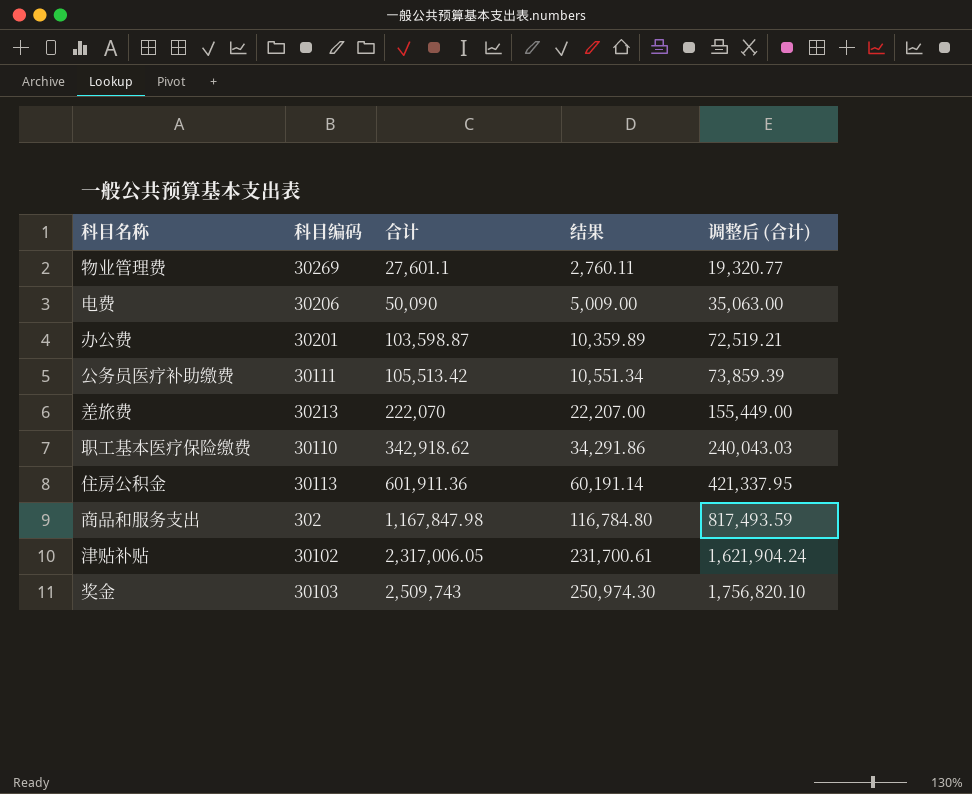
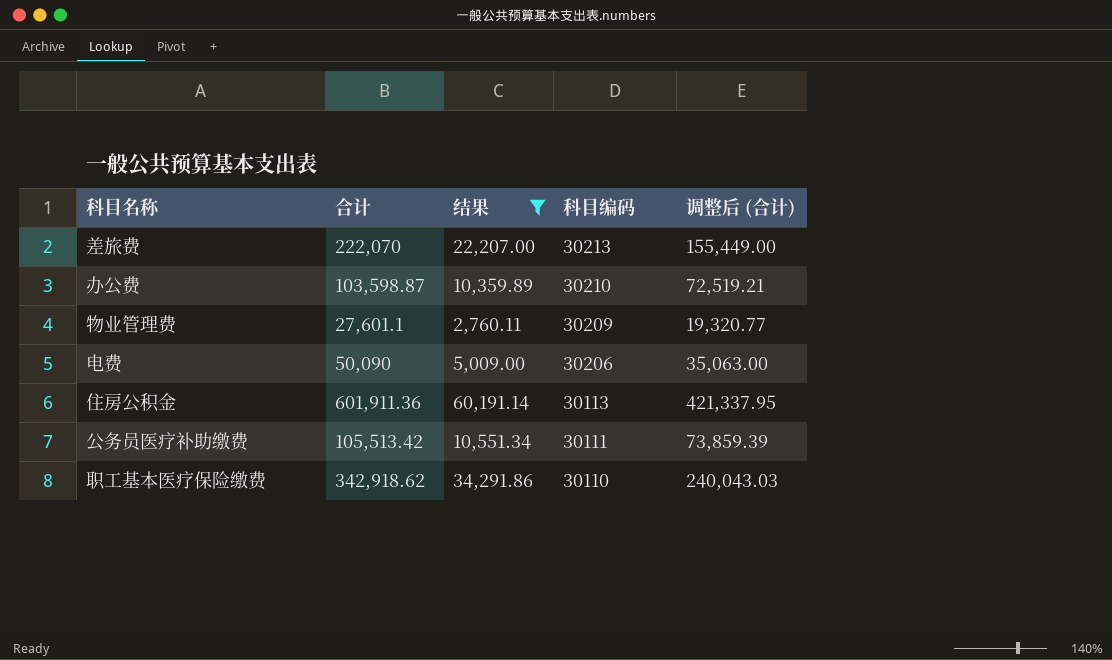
filter: none -> 结果 <= 60,191.14
row order: 合计 ascending -> 科目编码 descending
column 科目编码 | position: 2 -> 4
办公费 | 科目编码: 30201 -> 30210
物业管理费 | 科目编码: 30269 -> 30209

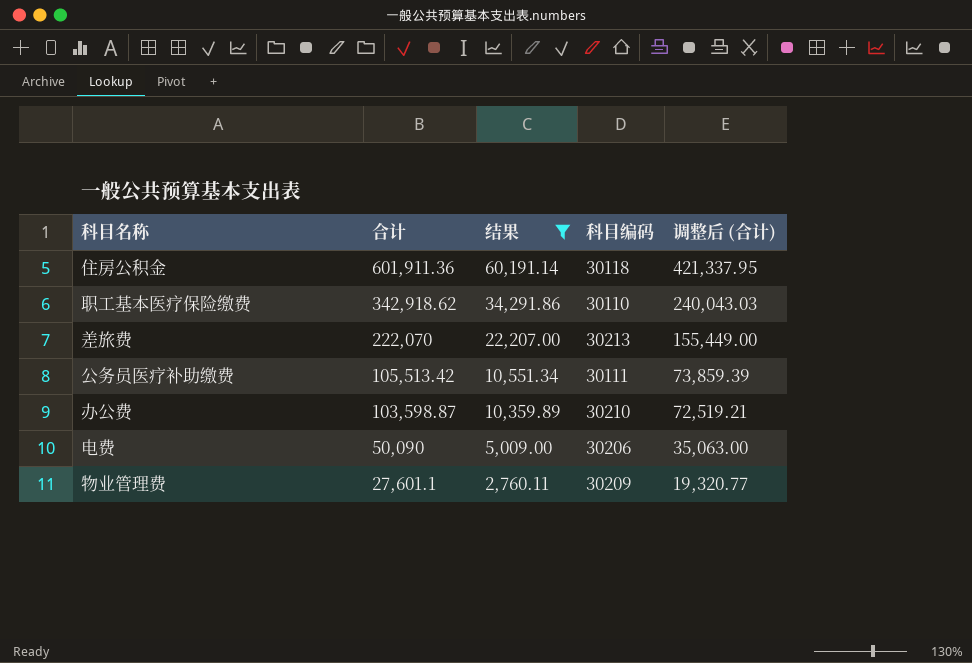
row order: 科目编码 descending -> 合计 descending
住房公积金 | 科目编码: 30113 -> 30118

